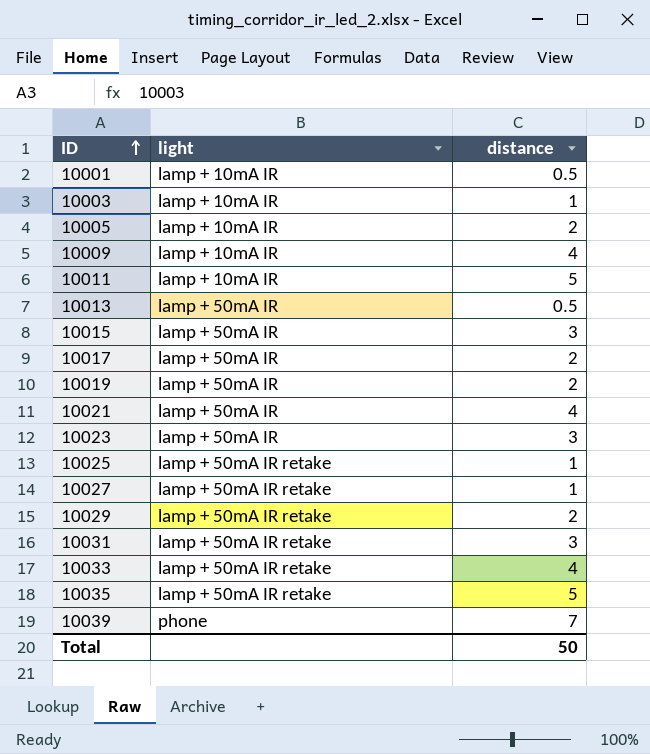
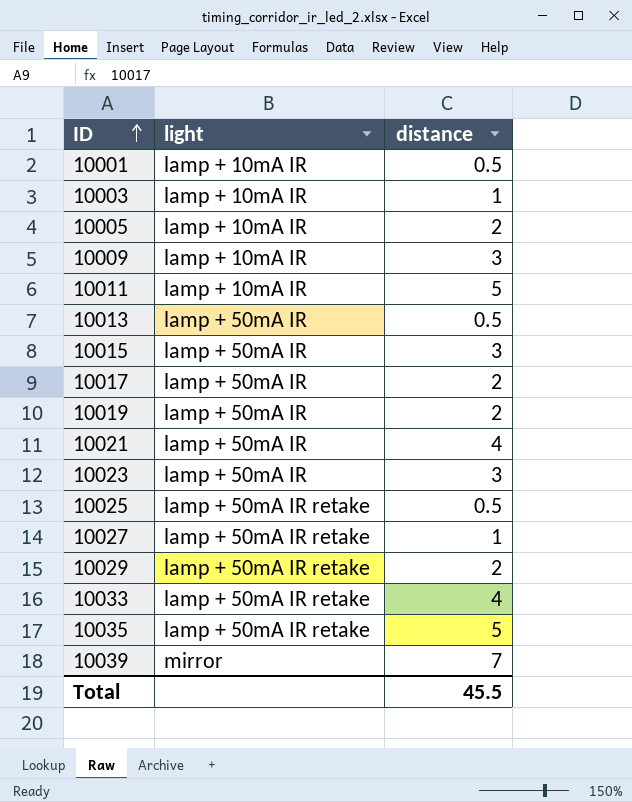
row 10031: lamp + 50mA IR retake | 3 -> none
10009 | distance: 4 -> 3
10025 | distance: 1 -> 0.5
10039 | light: phone -> mirror
Total | distance: 50 -> 45.5

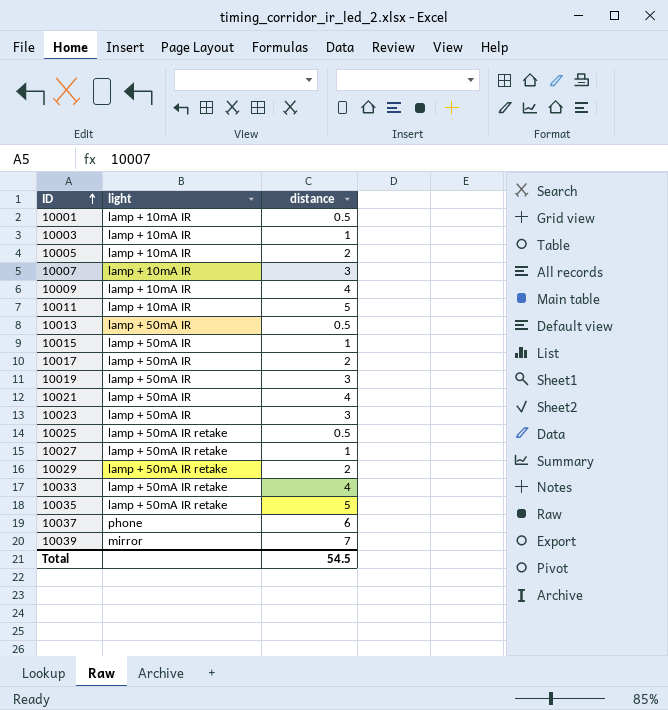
row 10007: none -> lamp + 10mA IR | 3
10009 | distance: 3 -> 4
10015 | distance: 3 -> 1
10019 | distance: 2 -> 3
row 10037: none -> phone | 6
Total | distance: 45.5 -> 54.5

